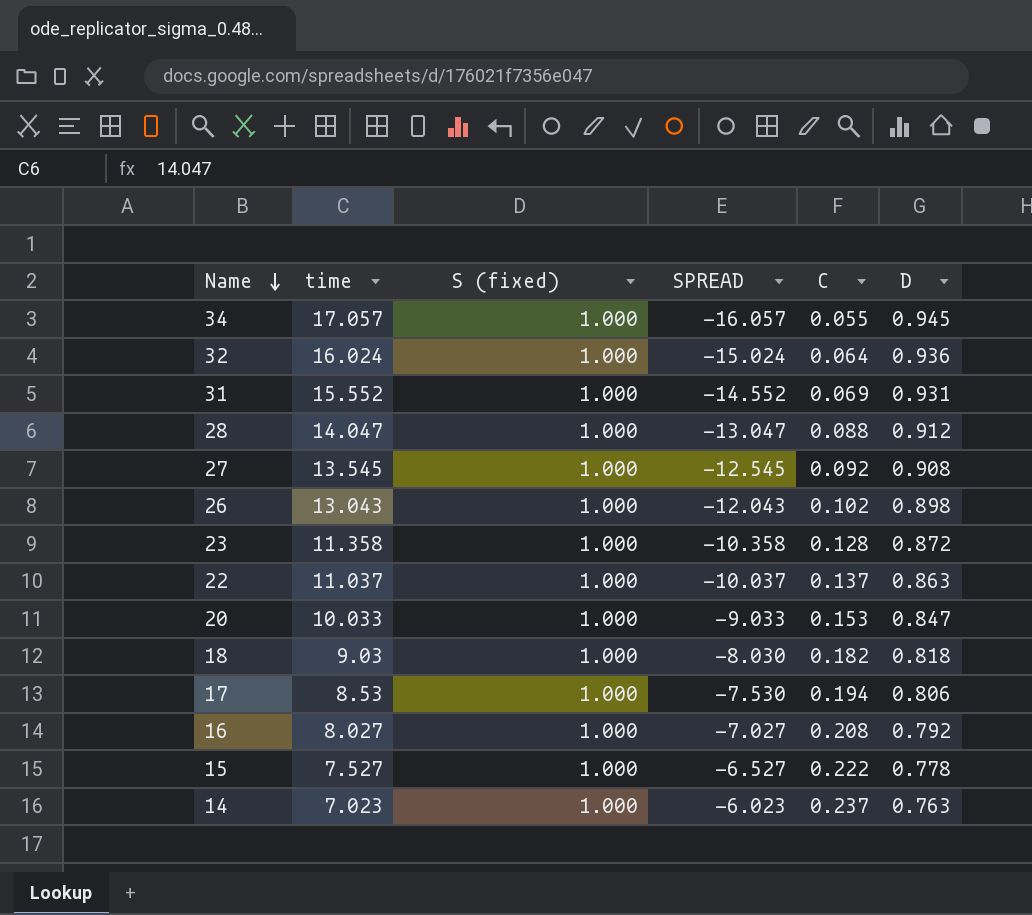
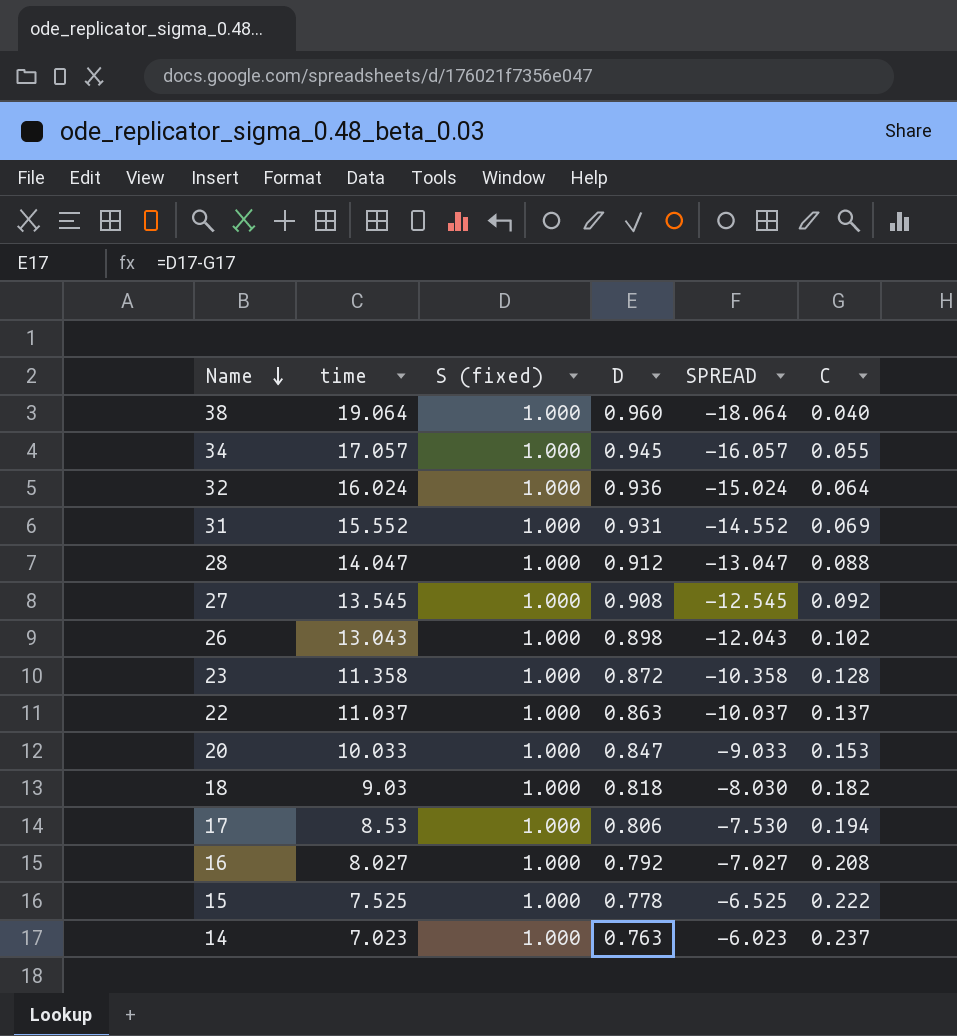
column D | position: 6 -> 4
row 38: none -> 19.064 | 1.000 | 0.960 | -18.064 | 0.040
15 | time: 7.527 -> 7.525
15 | SPREAD: -6.527 -> -6.525

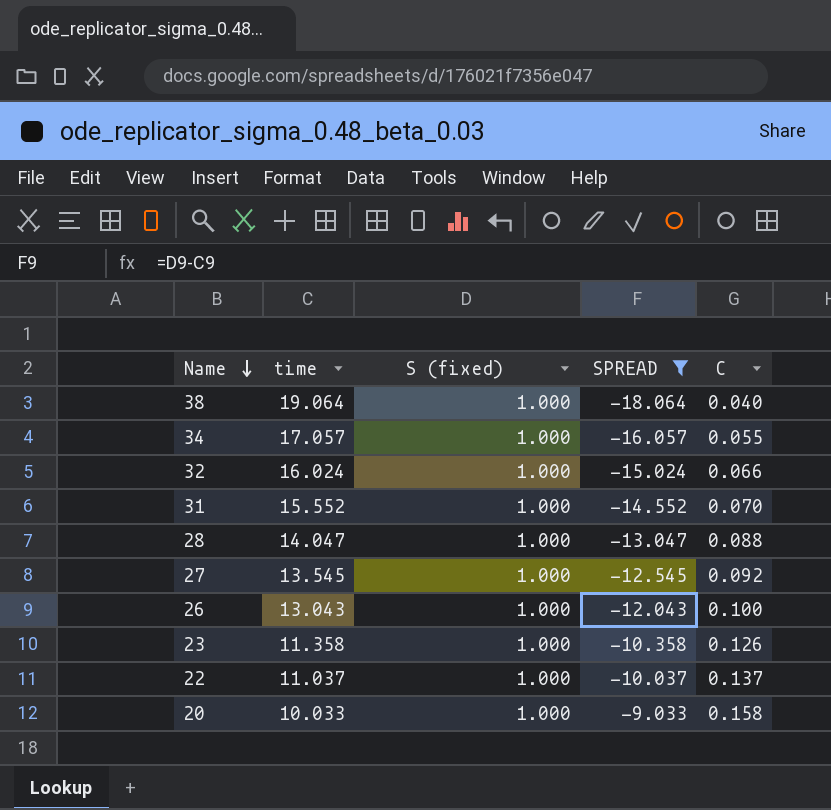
filter: none -> SPREAD <= -9.033
column D | formula: [S (fixed)] - [C] -> none
32 | C: 0.064 -> 0.066
31 | C: 0.069 -> 0.070
26 | C: 0.102 -> 0.100
23 | C: 0.128 -> 0.126
20 | C: 0.153 -> 0.158

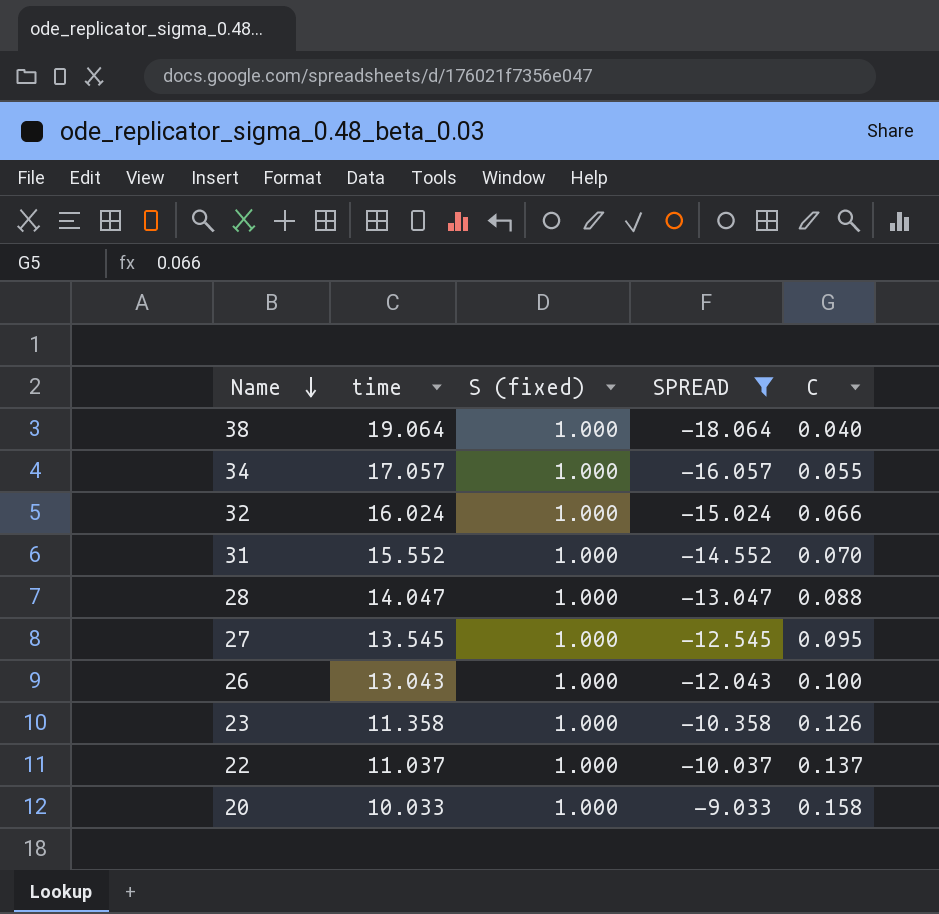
27 | C: 0.092 -> 0.095

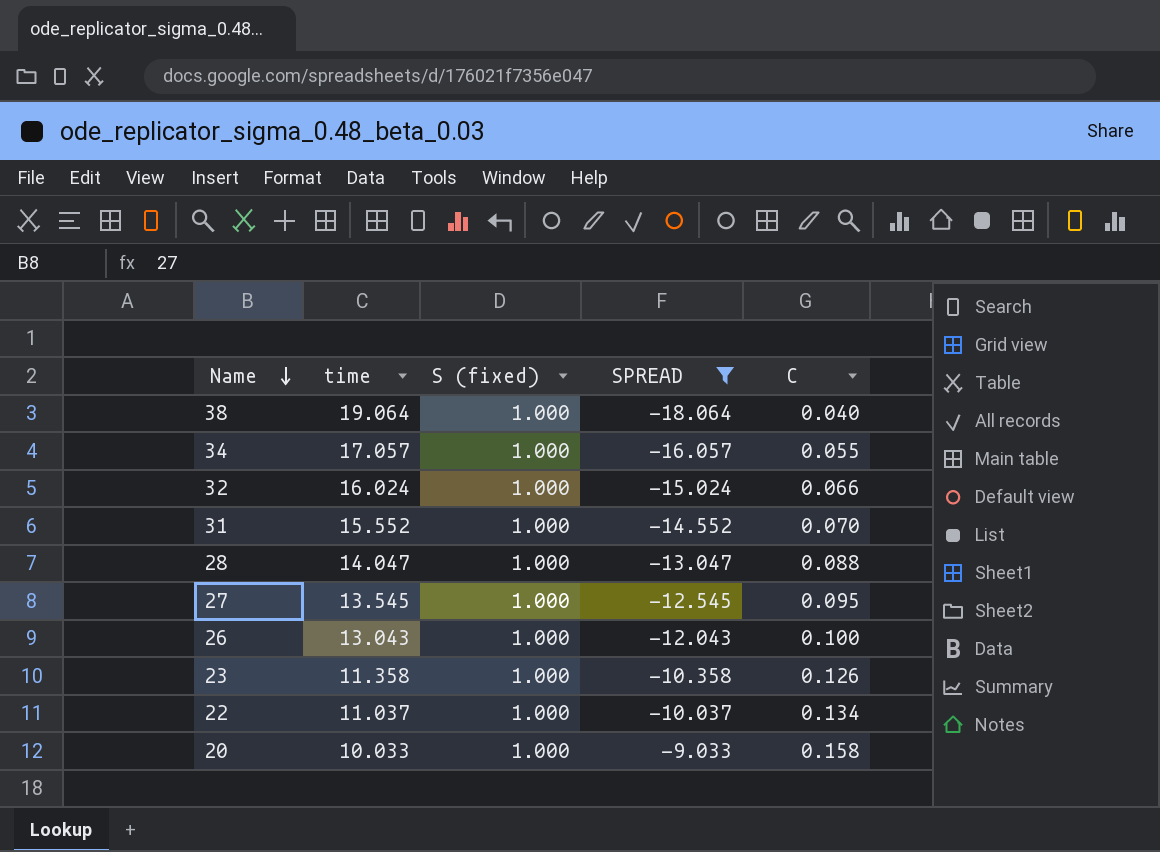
22 | C: 0.137 -> 0.134

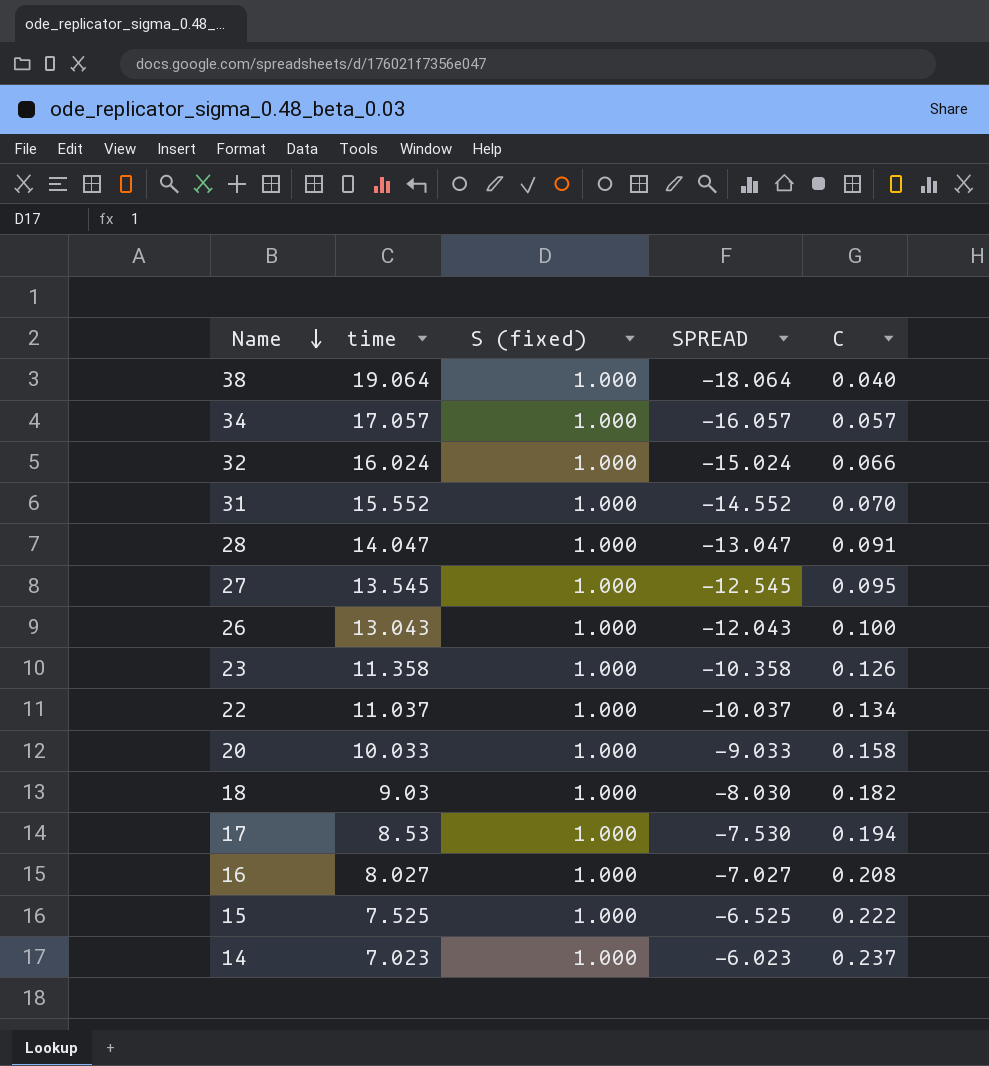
filter: SPREAD <= -9.033 -> none
34 | C: 0.055 -> 0.057
28 | C: 0.088 -> 0.091

